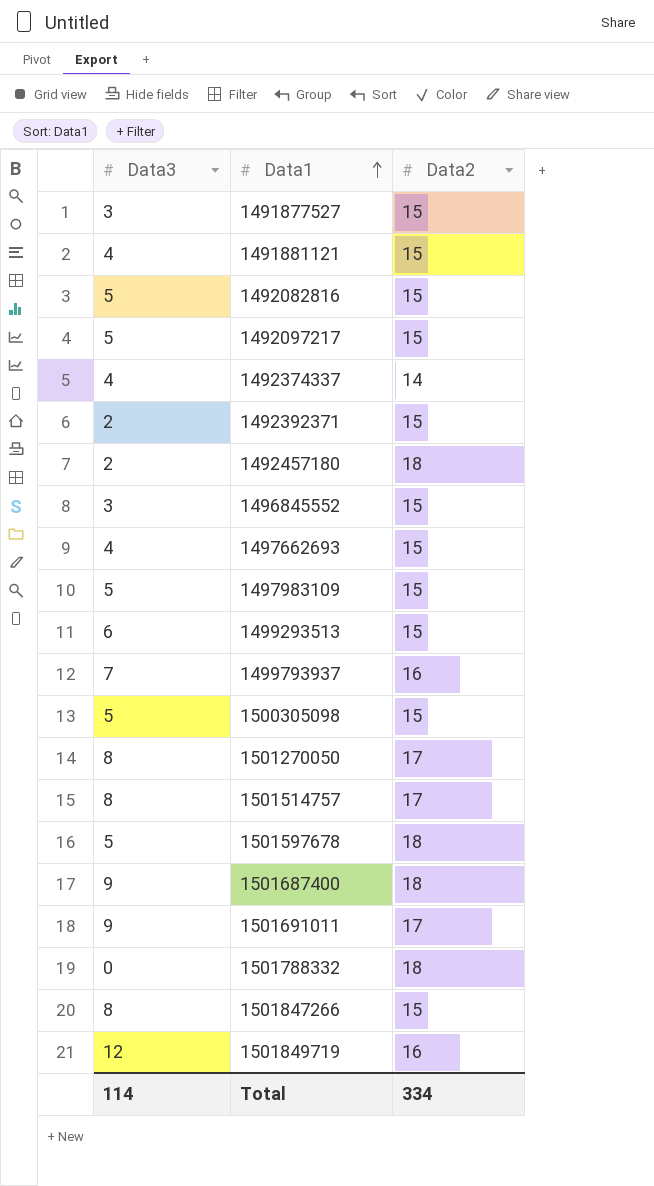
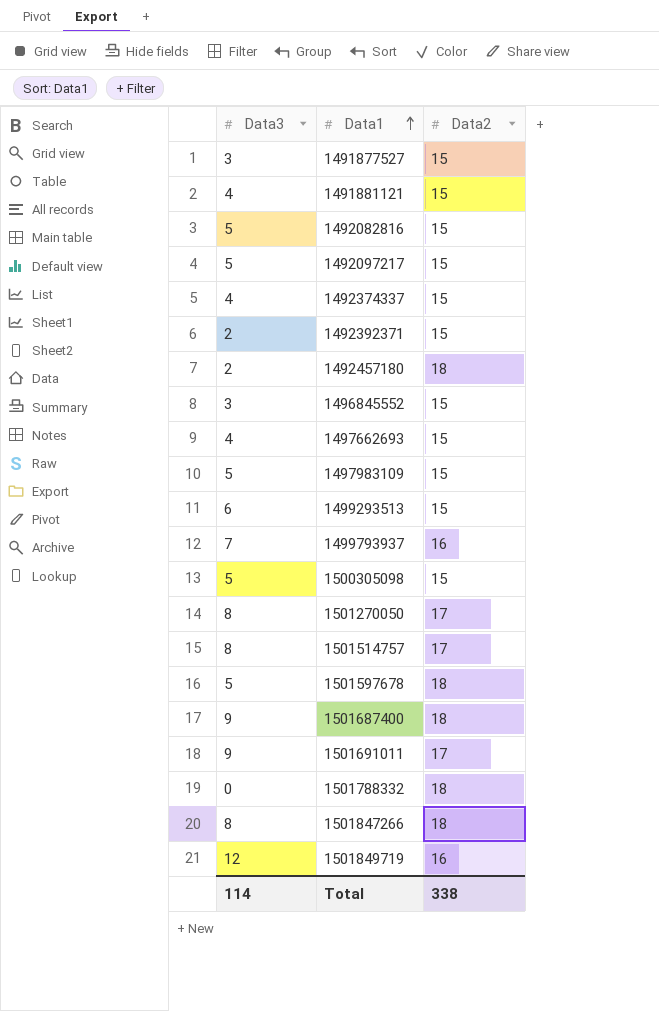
1492374337 | Data2: 14 -> 15
1501847266 | Data2: 15 -> 18
Total | Data2: 334 -> 338

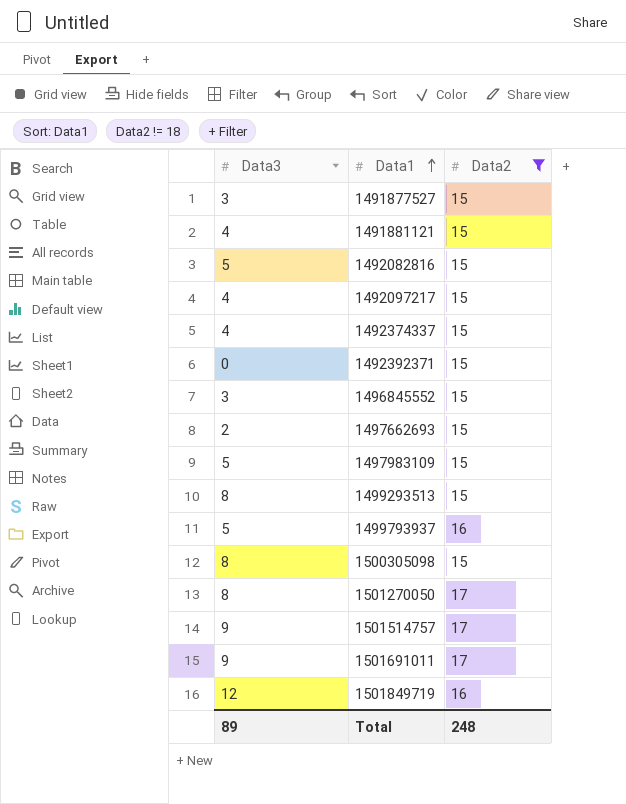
filter: none -> Data2 != 18
1492097217 | Data3: 5 -> 4
1492392371 | Data3: 2 -> 0
1497662693 | Data3: 4 -> 2
1499293513 | Data3: 6 -> 8
1499793937 | Data3: 7 -> 5
1500305098 | Data3: 5 -> 8
1501514757 | Data3: 8 -> 9
Total | Data3: 114 -> 89
Total | Data2: 338 -> 248

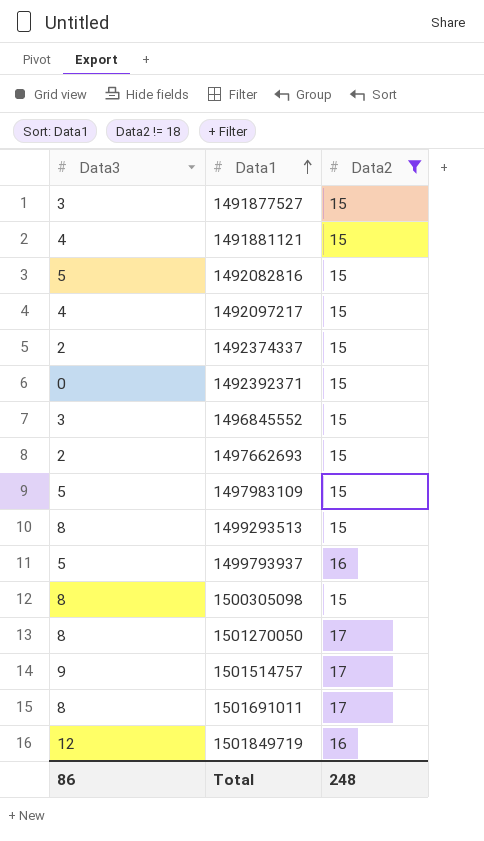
1492374337 | Data3: 4 -> 2
1501691011 | Data3: 9 -> 8
Total | Data3: 89 -> 86

